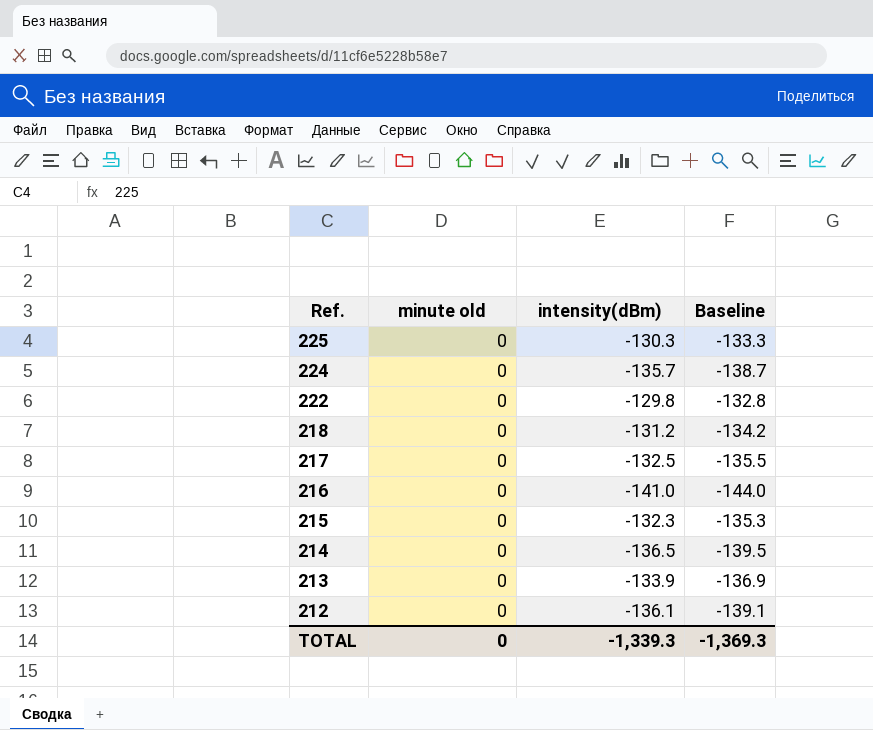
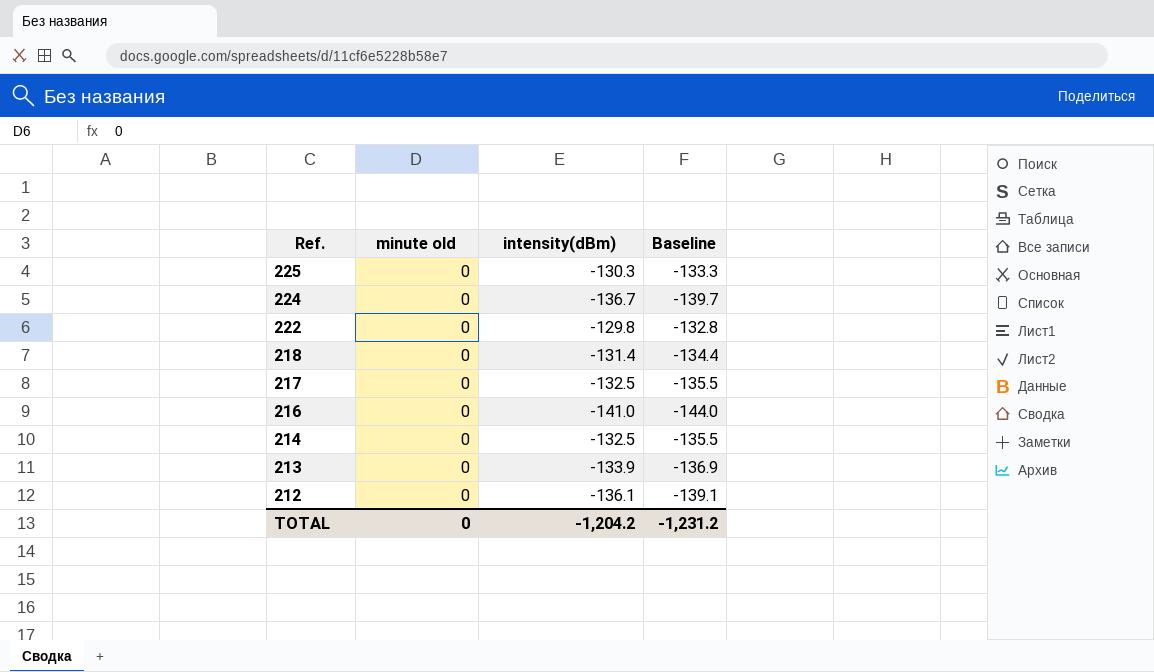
row 215: 0 | -132.3 | -135.3 -> none
224 | intensity(dBm): -135.7 -> -136.7
224 | Baseline: -138.7 -> -139.7
218 | intensity(dBm): -131.2 -> -131.4
218 | Baseline: -134.2 -> -134.4
214 | intensity(dBm): -136.5 -> -132.5
214 | Baseline: -139.5 -> -135.5
TOTAL | intensity(dBm): -1,339.3 -> -1,204.2
TOTAL | Baseline: -1,369.3 -> -1,231.2

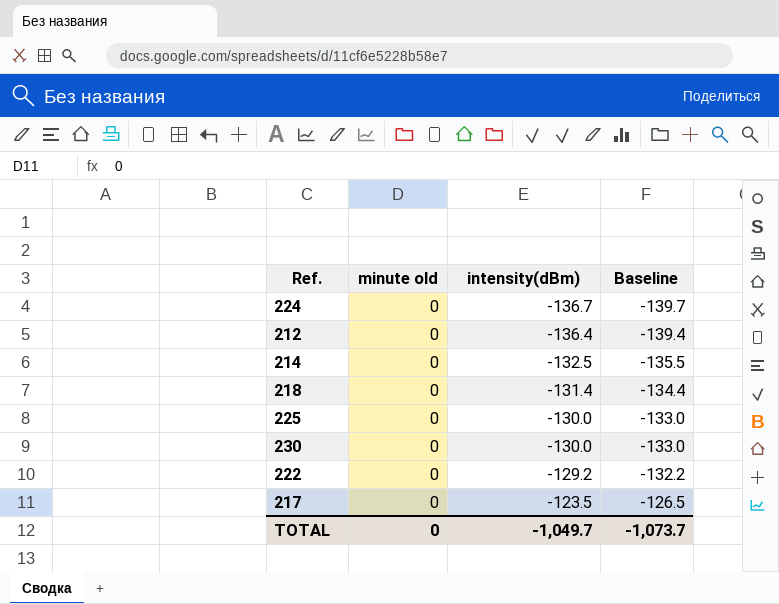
row order: Ref. descending -> intensity(dBm) ascending
row 216: 0 | -141.0 | -144.0 -> none
row 213: 0 | -133.9 | -136.9 -> none
212 | intensity(dBm): -136.1 -> -136.4
212 | Baseline: -139.1 -> -139.4
225 | intensity(dBm): -130.3 -> -130.0
225 | Baseline: -133.3 -> -133.0
row 230: none -> 0 | -130.0 | -133.0
222 | intensity(dBm): -129.8 -> -129.2
222 | Baseline: -132.8 -> -132.2
217 | intensity(dBm): -132.5 -> -123.5
217 | Baseline: -135.5 -> -126.5
TOTAL | intensity(dBm): -1,204.2 -> -1,049.7
TOTAL | Baseline: -1,231.2 -> -1,073.7

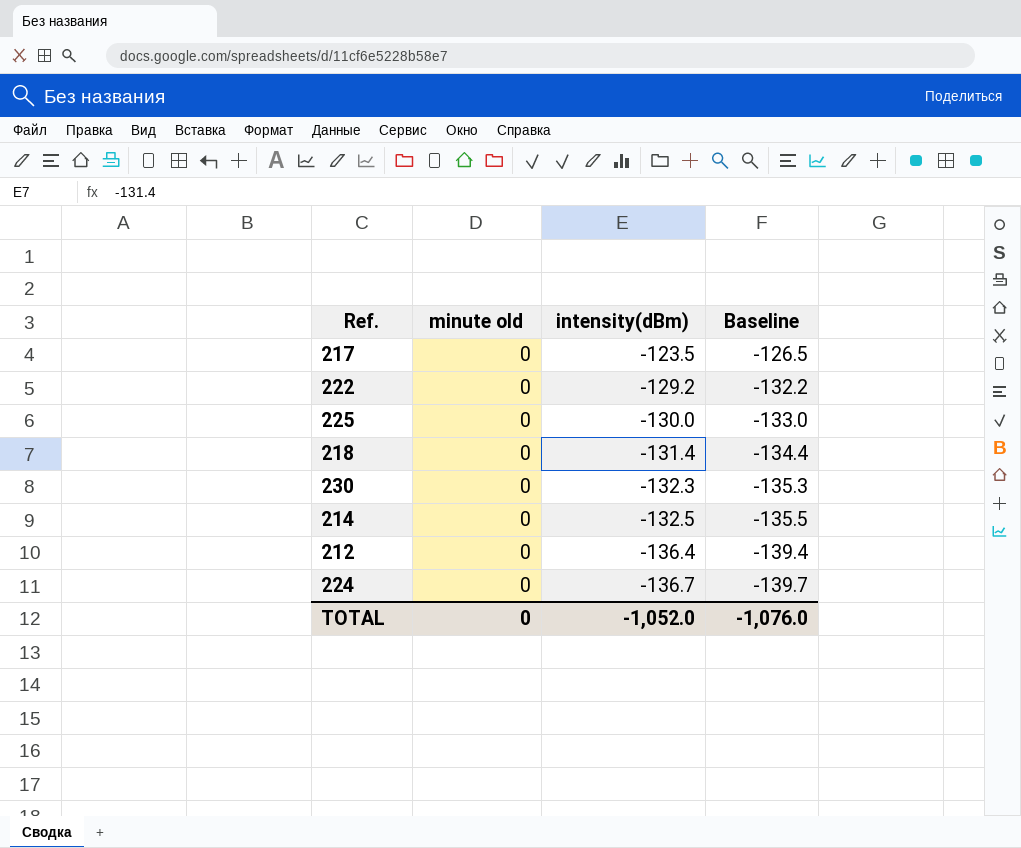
row order: intensity(dBm) ascending -> intensity(dBm) descending
230 | intensity(dBm): -130.0 -> -132.3
230 | Baseline: -133.0 -> -135.3
TOTAL | intensity(dBm): -1,049.7 -> -1,052.0
TOTAL | Baseline: -1,073.7 -> -1,076.0

